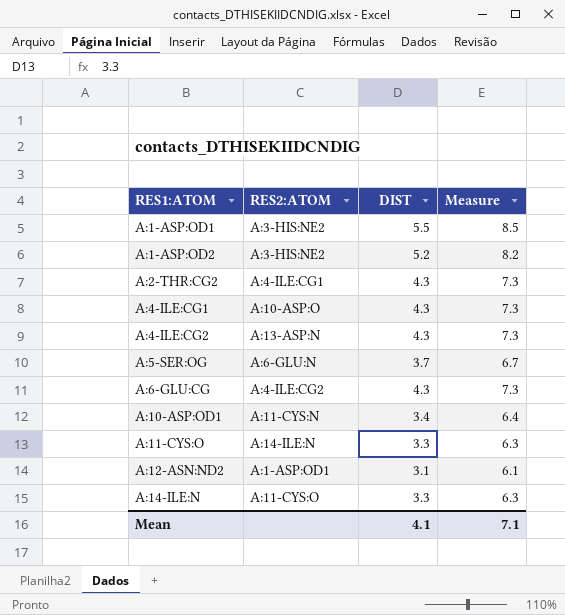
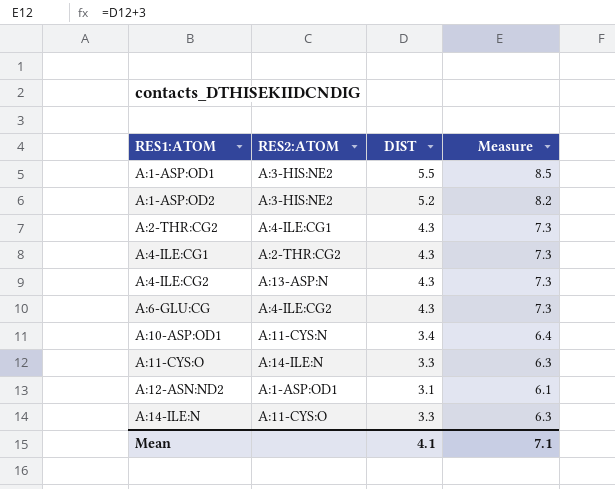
row A:5-SER:OG: A:6-GLU:N | 3.7 | 6.7 -> none
A:4-ILE:CG1 | RES2:ATOM: A:10-ASP:O -> A:2-THR:CG2

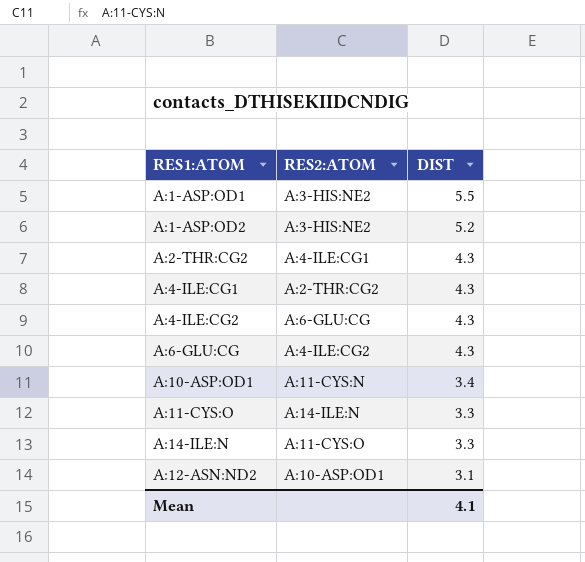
row order: RES1:ATOM ascending -> DIST descending
column Measure | formula: [DIST] + 3 -> none
A:4-ILE:CG2 | RES2:ATOM: A:13-ASP:N -> A:6-GLU:CG
A:12-ASN:ND2 | RES2:ATOM: A:1-ASP:OD1 -> A:10-ASP:OD1

